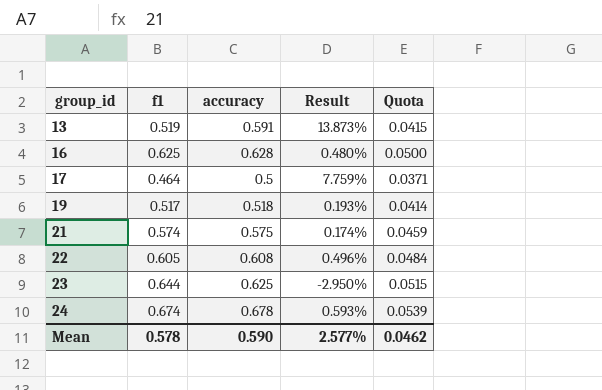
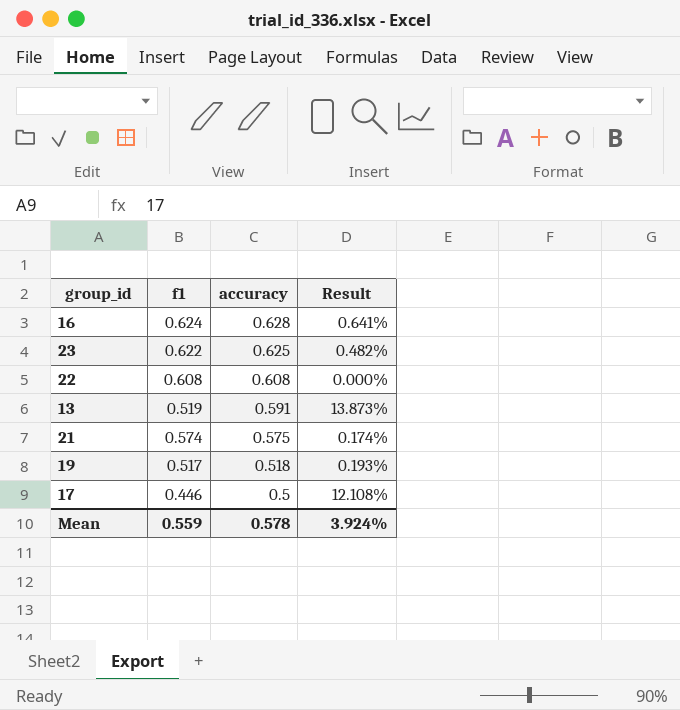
row order: group_id ascending -> accuracy descending
column Quota | formula: [f1] * 0.08 -> none
row 24: 0.674 | 0.678 | 0.593% | 0.0539 -> none
16 | f1: 0.625 -> 0.624
16 | Result: 0.480% -> 0.641%
23 | f1: 0.644 -> 0.622
23 | Result: -2.950% -> 0.482%
22 | f1: 0.605 -> 0.608
22 | Result: 0.496% -> 0.000%
17 | f1: 0.464 -> 0.446
17 | Result: 7.759% -> 12.108%
Mean | f1: 0.578 -> 0.559
Mean | accuracy: 0.590 -> 0.578
Mean | Result: 2.577% -> 3.924%

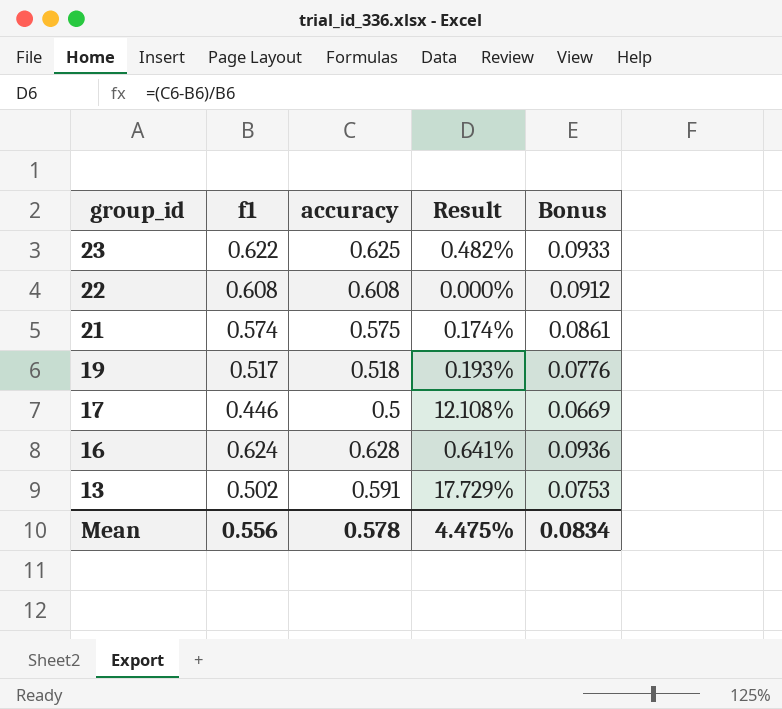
row order: accuracy descending -> group_id descending
column Bonus | formula: none -> [f1] * 0.15
13 | f1: 0.519 -> 0.502
13 | Result: 13.873% -> 17.729%
Mean | f1: 0.559 -> 0.556
Mean | Result: 3.924% -> 4.475%

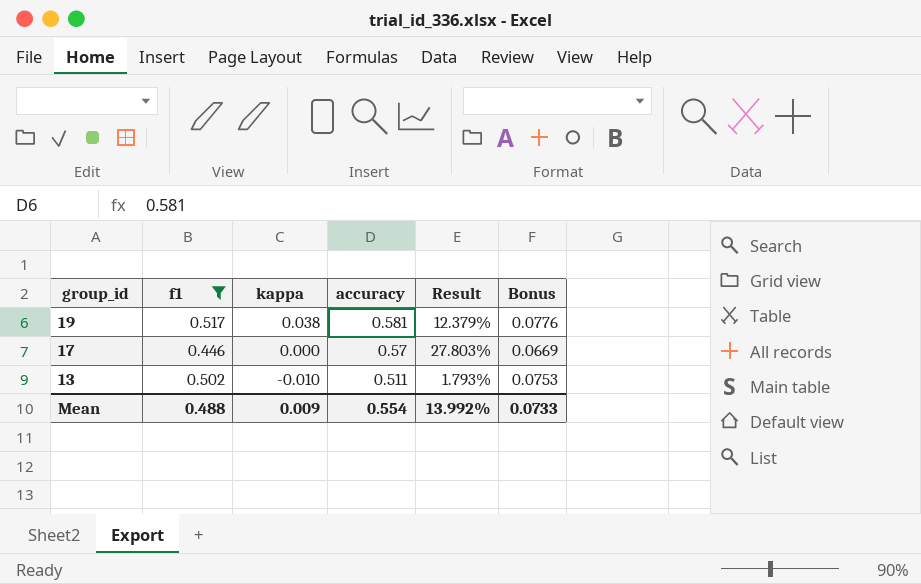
filter: none -> f1 <= 0.517
column kappa | position: none -> 3
19 | accuracy: 0.518 -> 0.581
19 | Result: 0.193% -> 12.379%
17 | accuracy: 0.5 -> 0.57
17 | Result: 12.108% -> 27.803%
13 | accuracy: 0.591 -> 0.511
13 | Result: 17.729% -> 1.793%
Mean | f1: 0.556 -> 0.488
Mean | accuracy: 0.578 -> 0.554
Mean | Result: 4.475% -> 13.992%
Mean | Bonus: 0.0834 -> 0.0733

